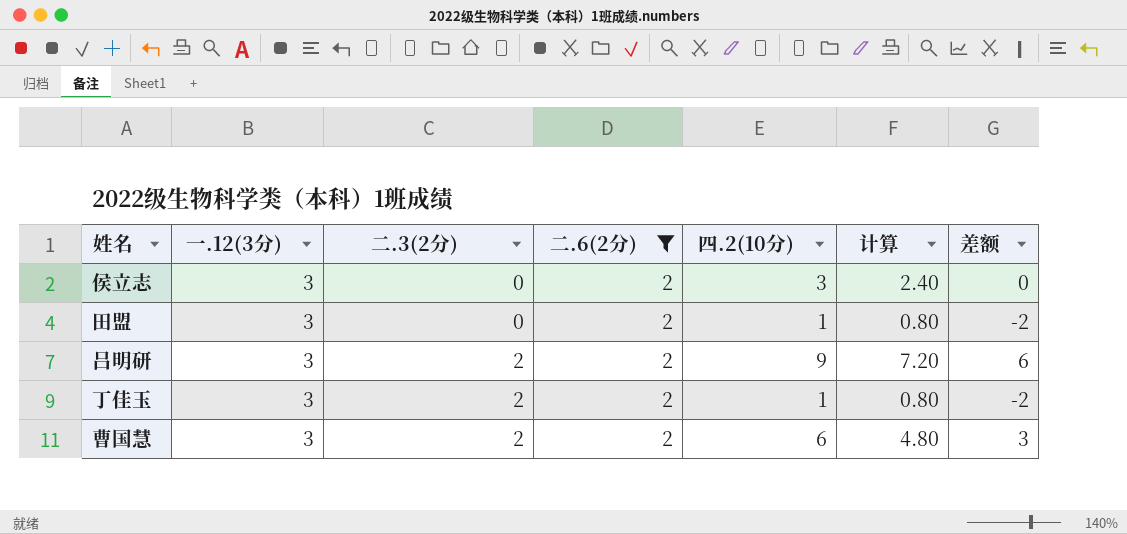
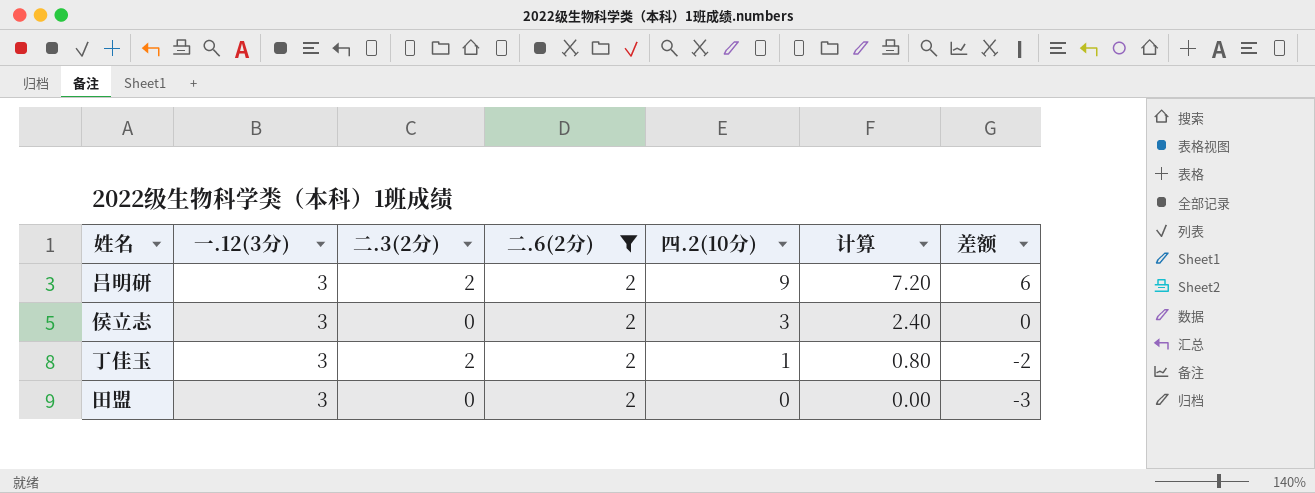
row order: 二.3(2分) ascending -> 四.2(10分) descending
row 曹国慧: 3 | 2 | 2 | 6 | 4.80 | 3 -> none
田盟 | 四.2(10分): 1 -> 0
田盟 | 计算: 0.80 -> 0.00
田盟 | 差额: -2 -> -3

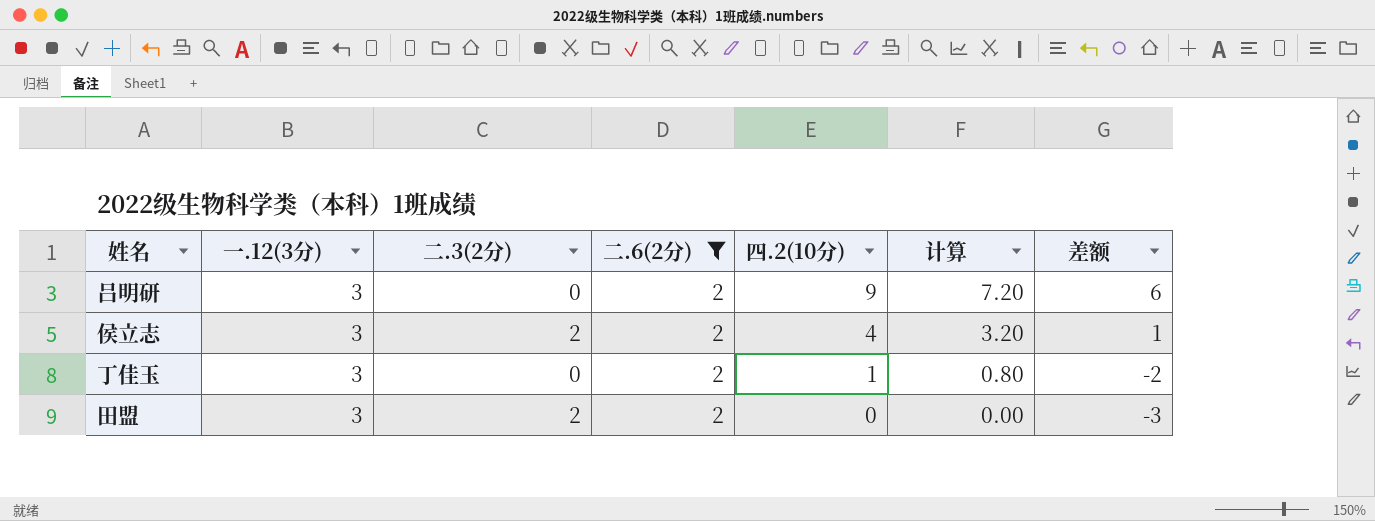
吕明研 | 二.3(2分): 2 -> 0
侯立志 | 二.3(2分): 0 -> 2
侯立志 | 四.2(10分): 3 -> 4
侯立志 | 计算: 2.40 -> 3.20
侯立志 | 差额: 0 -> 1
丁佳玉 | 二.3(2分): 2 -> 0
田盟 | 二.3(2分): 0 -> 2

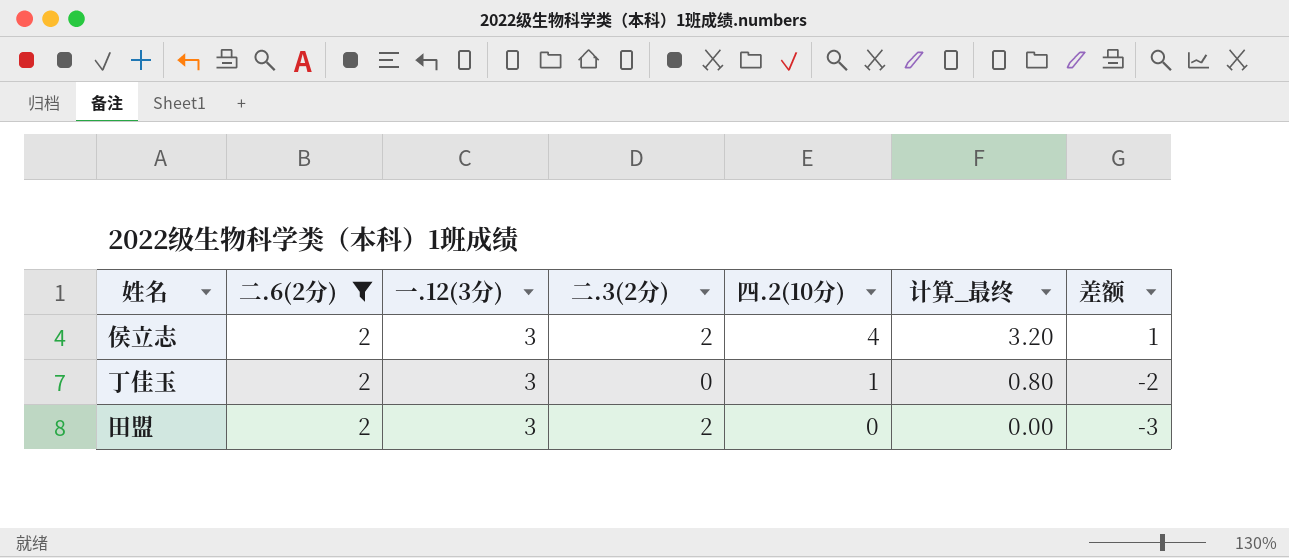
column 二.6(2分) | position: 4 -> 2
column name: 计算 -> 计算_最终
row 吕明研: 3 | 0 | 2 | 9 | 7.20 | 6 -> none

